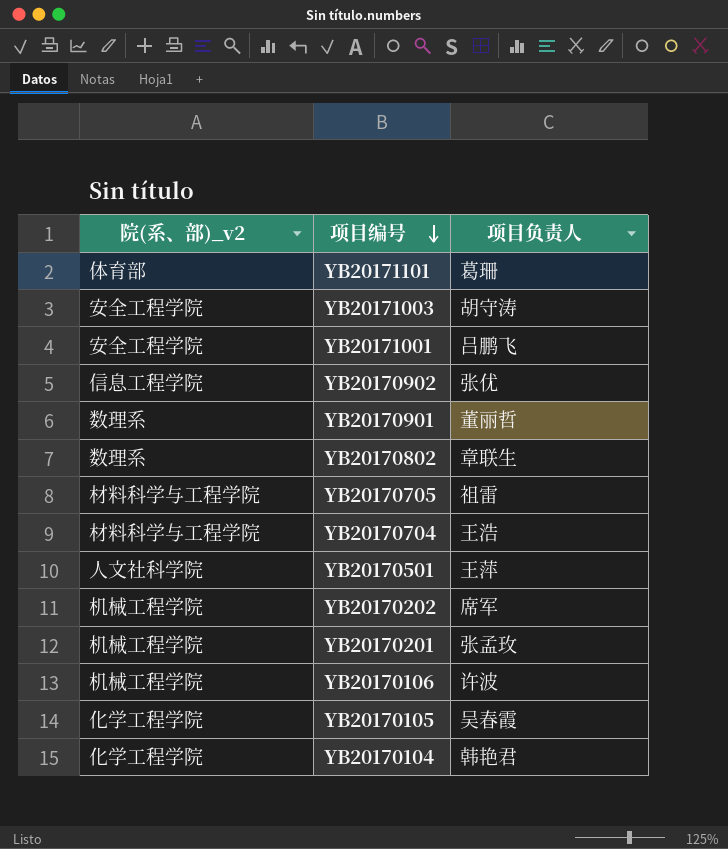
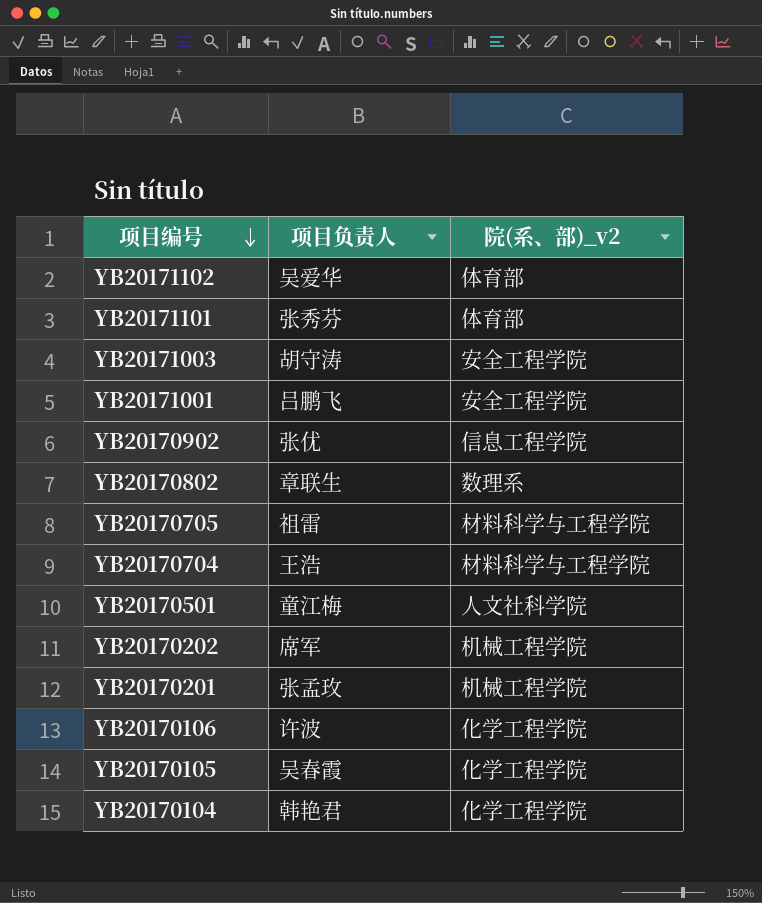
column 院(系、部)_v2 | position: 1 -> 3
row YB20170901: 数理系 | 董丽哲 -> none
row YB20171102: none -> 吴爱华 | 体育部
YB20171101 | 项目负责人: 葛珊 -> 张秀芬
YB20170501 | 项目负责人: 王萍 -> 童江梅
YB20170106 | 院(系、部)_v2: 机械工程学院 -> 化学工程学院

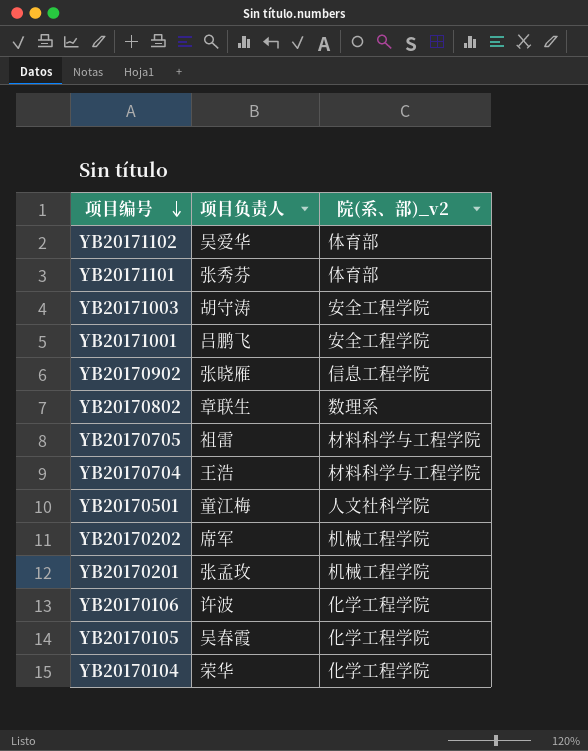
YB20170902 | 项目负责人: 张优 -> 张晓雁
YB20170104 | 项目负责人: 韩艳君 -> 荣华

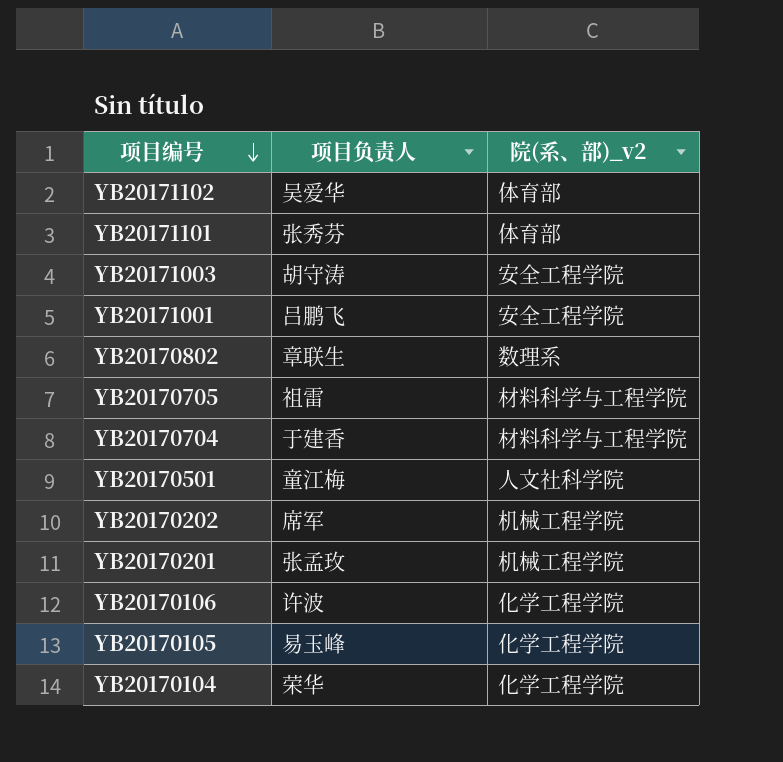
row YB20170902: 张晓雁 | 信息工程学院 -> none
YB20170704 | 项目负责人: 王浩 -> 于建香
YB20170105 | 项目负责人: 吴春霞 -> 易玉峰

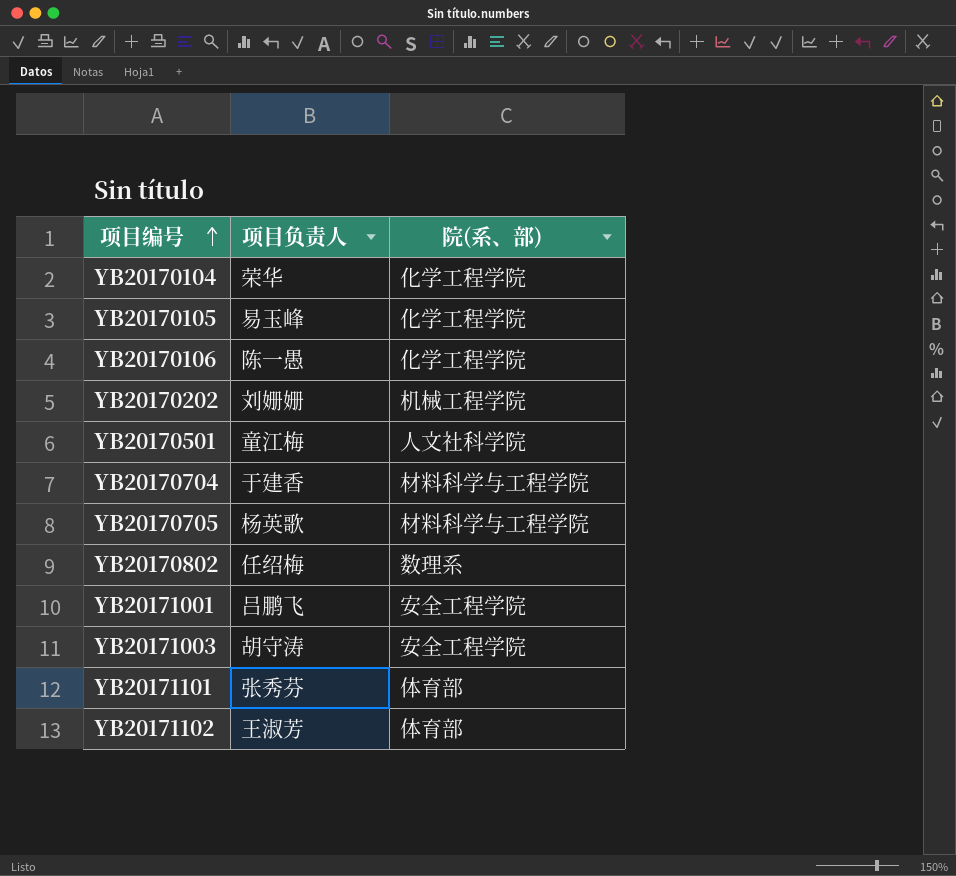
row order: 项目编号 descending -> 项目编号 ascending
column name: 院(系、部)_v2 -> 院(系、部)
row YB20170201: 张孟玫 | 机械工程学院 -> none
YB20170106 | 项目负责人: 许波 -> 陈一愚
YB20170202 | 项目负责人: 席军 -> 刘姗姗
YB20170705 | 项目负责人: 祖雷 -> 杨英歌
YB20170802 | 项目负责人: 章联生 -> 任绍梅
YB20171102 | 项目负责人: 吴爱华 -> 王淑芳

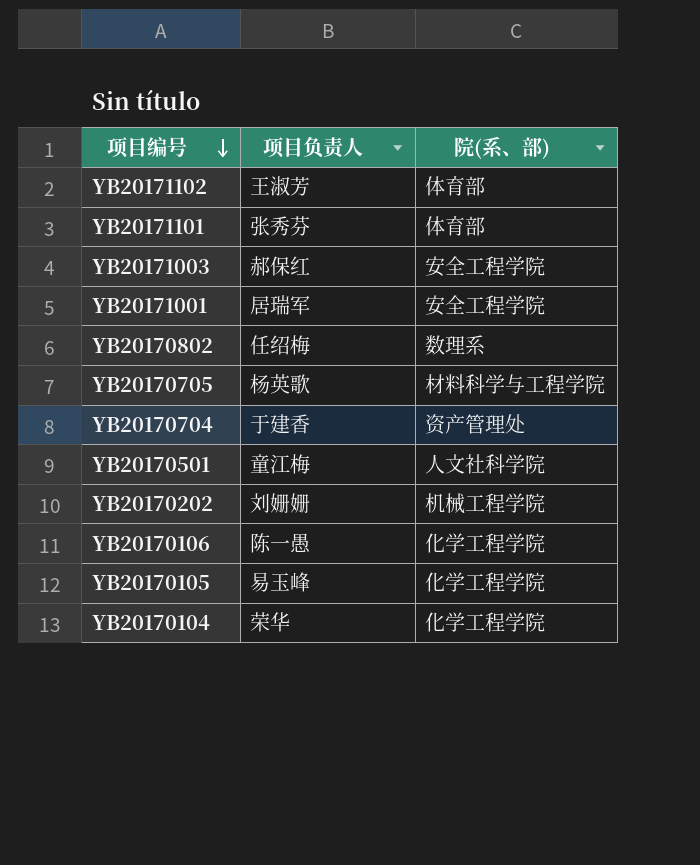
row order: 项目编号 ascending -> 项目编号 descending
YB20171003 | 项目负责人: 胡守涛 -> 郝保红
YB20171001 | 项目负责人: 吕鹏飞 -> 居瑞军
YB20170704 | 院(系、部): 材料科学与工程学院 -> 资产管理处

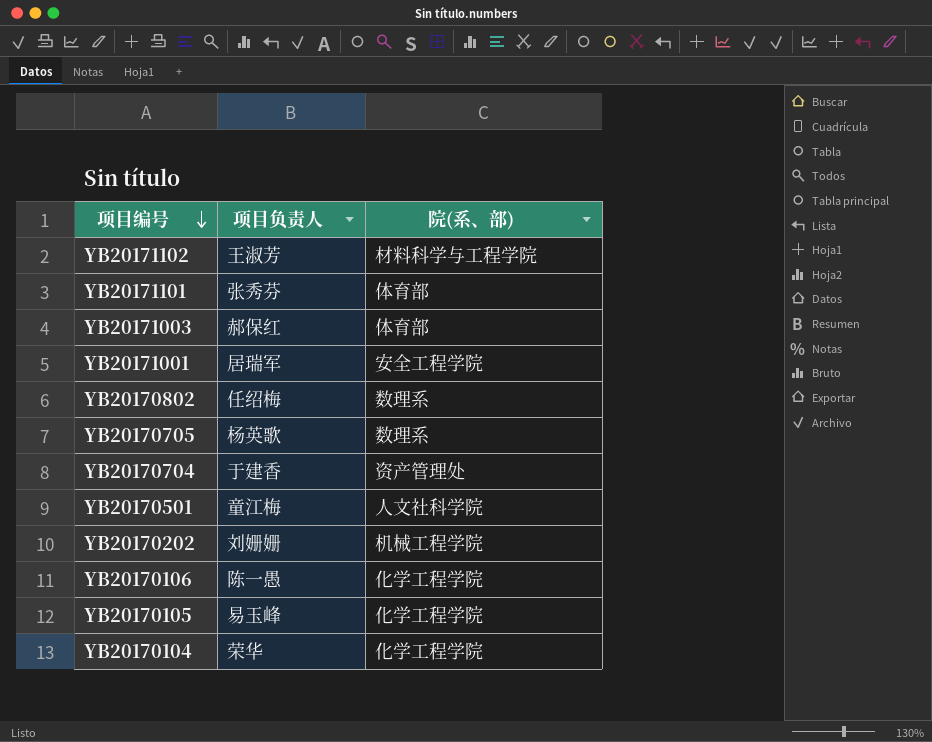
YB20171102 | 院(系、部): 体育部 -> 材料科学与工程学院
YB20171003 | 院(系、部): 安全工程学院 -> 体育部
YB20170705 | 院(系、部): 材料科学与工程学院 -> 数理系

